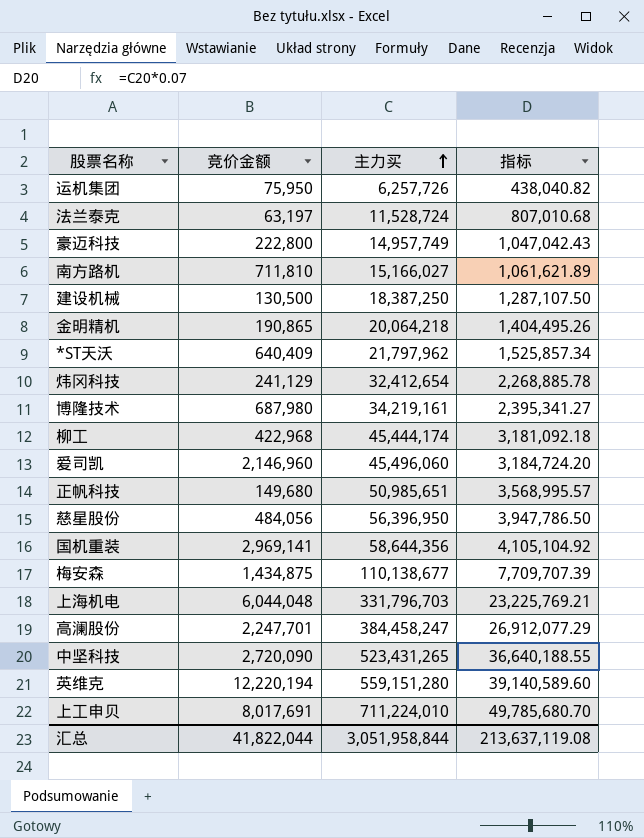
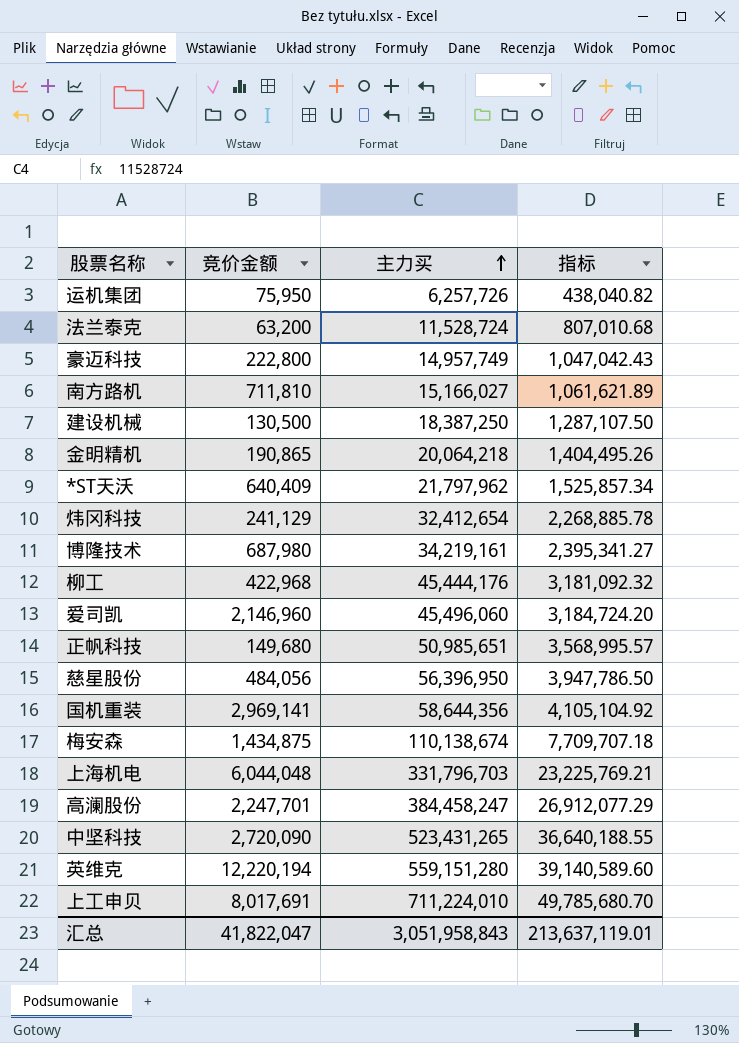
法兰泰克 | 竞价金额: 63,197 -> 63,200
柳工 | 主力买: 45,444,174 -> 45,444,176
柳工 | 指标: 3,181,092.18 -> 3,181,092.32
梅安森 | 主力买: 110,138,677 -> 110,138,674
梅安森 | 指标: 7,709,707.39 -> 7,709,707.18
汇总 | 竞价金额: 41,822,044 -> 41,822,047
汇总 | 主力买: 3,051,958,844 -> 3,051,958,843
汇总 | 指标: 213,637,119.08 -> 213,637,119.01

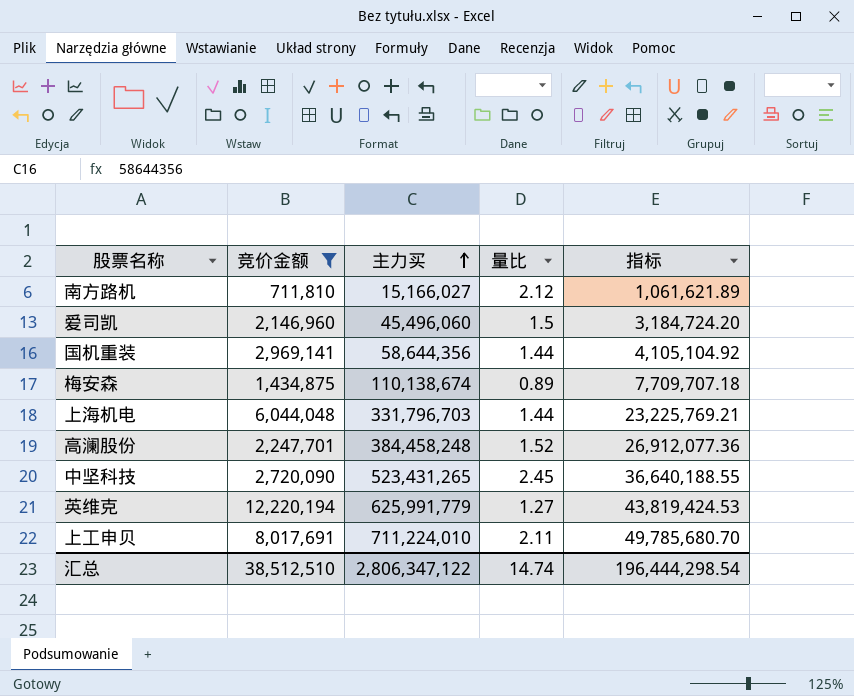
filter: none -> 竞价金额 >= 711,810
column 量比 | position: none -> 4
高澜股份 | 主力买: 384,458,247 -> 384,458,248
高澜股份 | 指标: 26,912,077.29 -> 26,912,077.36
英维克 | 主力买: 559,151,280 -> 625,991,779
英维克 | 指标: 39,140,589.60 -> 43,819,424.53
汇总 | 竞价金额: 41,822,047 -> 38,512,510
汇总 | 主力买: 3,051,958,843 -> 2,806,347,122
汇总 | 指标: 213,637,119.01 -> 196,444,298.54

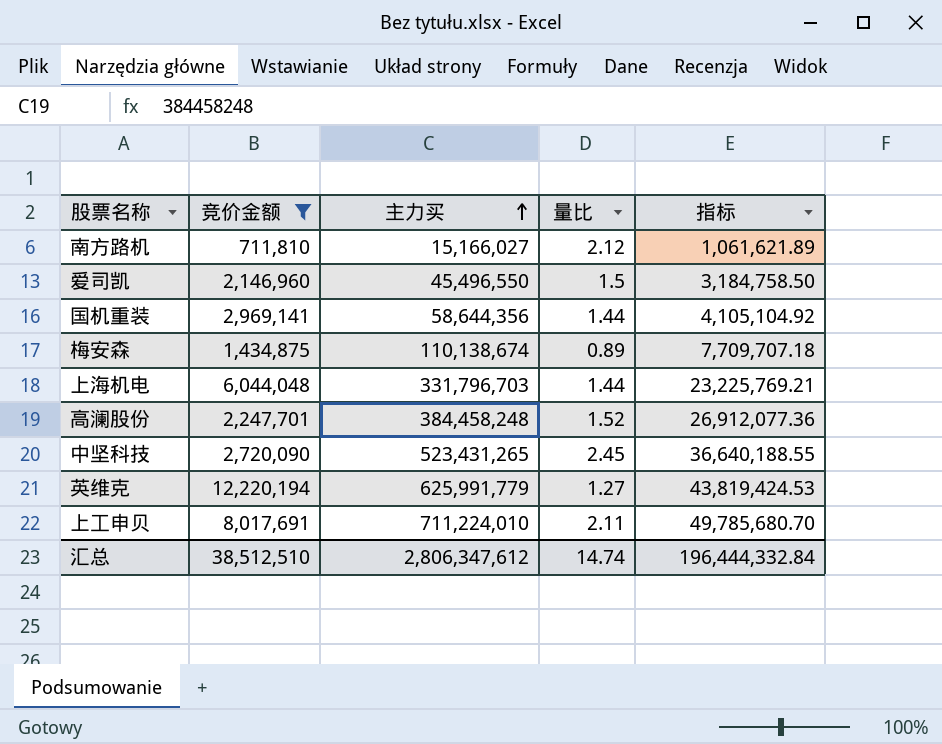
爱司凯 | 主力买: 45,496,060 -> 45,496,550
爱司凯 | 指标: 3,184,724.20 -> 3,184,758.50
汇总 | 主力买: 2,806,347,122 -> 2,806,347,612
汇总 | 指标: 196,444,298.54 -> 196,444,332.84

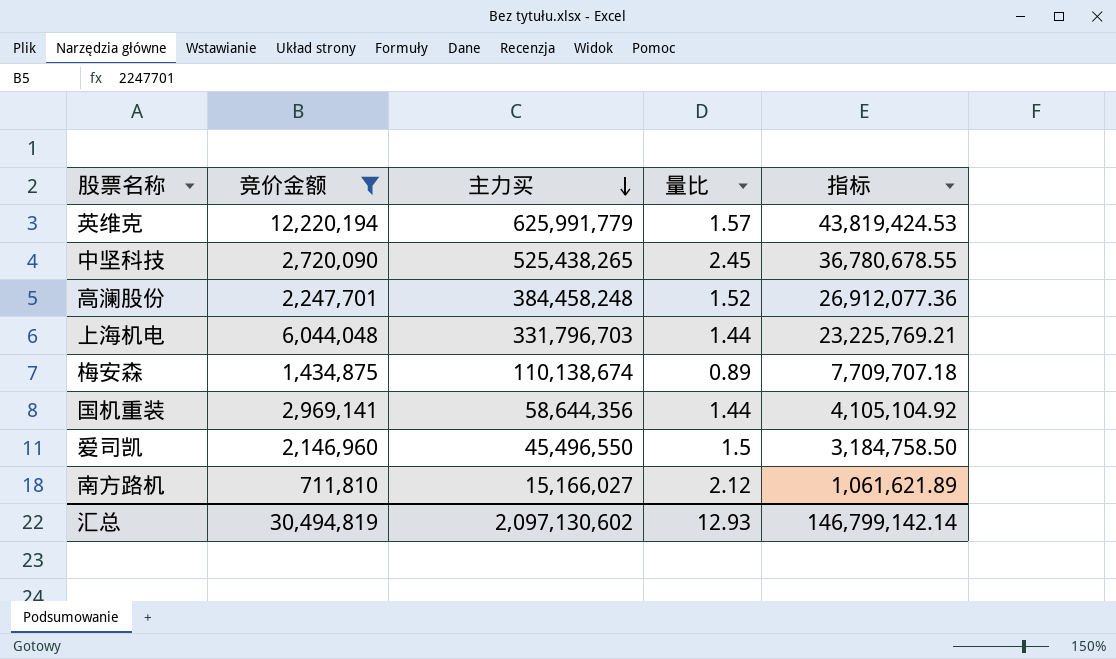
row order: 主力买 ascending -> 主力买 descending
row 上工申贝: 8,017,691 | 711,224,010 | 2.11 | 49,785,680.70 -> none
英维克 | 量比: 1.27 -> 1.57
中坚科技 | 主力买: 523,431,265 -> 525,438,265
中坚科技 | 指标: 36,640,188.55 -> 36,780,678.55
汇总 | 竞价金额: 38,512,510 -> 30,494,819
汇总 | 主力买: 2,806,347,612 -> 2,097,130,602
汇总 | 量比: 14.74 -> 12.93
汇总 | 指标: 196,444,332.84 -> 146,799,142.14

